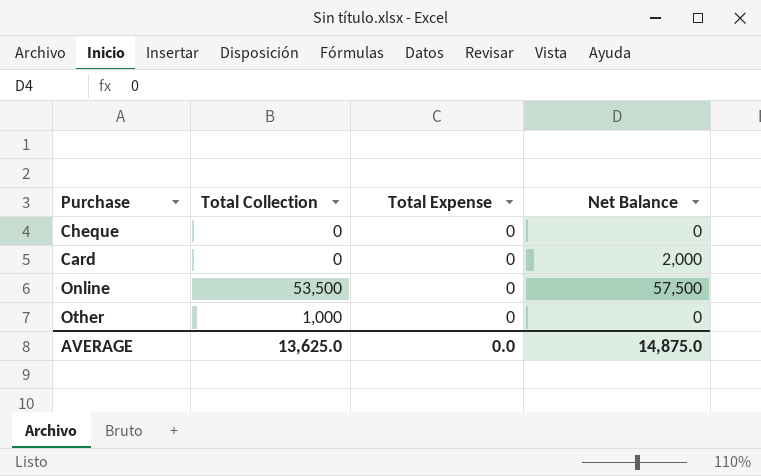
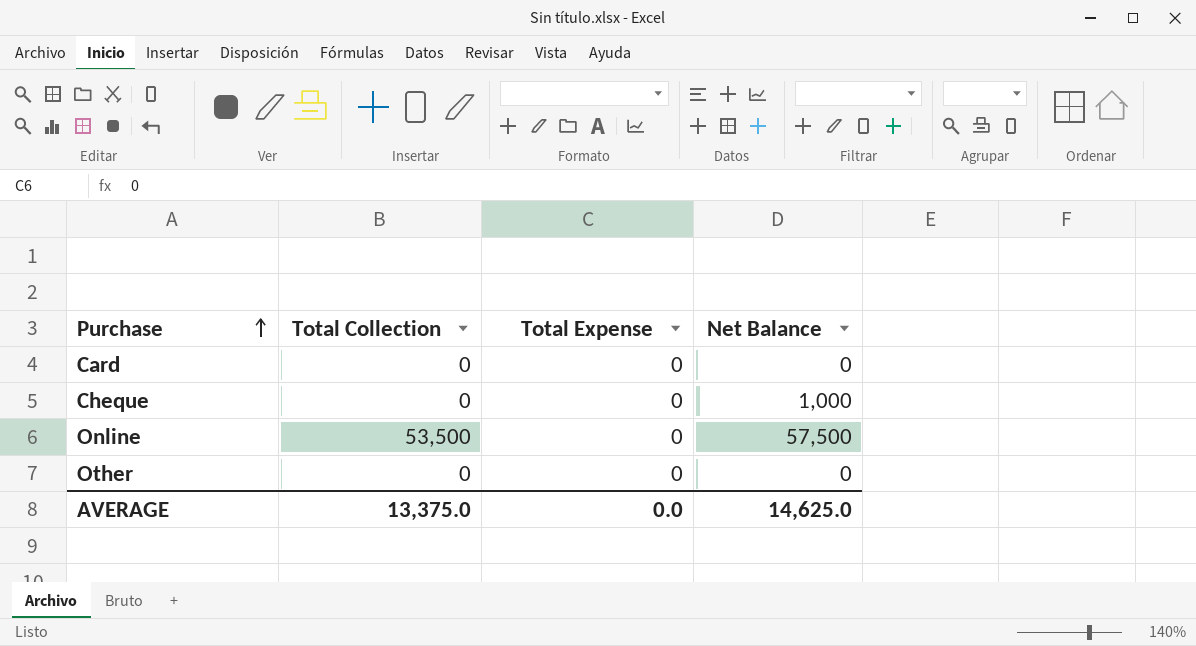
row order: none -> Purchase ascending
Card | Net Balance: 2,000 -> 0
Cheque | Net Balance: 0 -> 1,000
Other | Total Collection: 1,000 -> 0
AVERAGE | Total Collection: 13,625.0 -> 13,375.0
AVERAGE | Net Balance: 14,875.0 -> 14,625.0

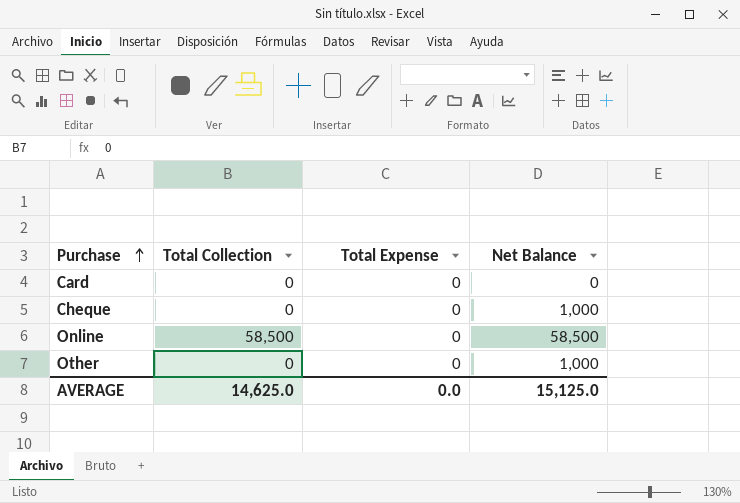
Online | Total Collection: 53,500 -> 58,500
Online | Net Balance: 57,500 -> 58,500
Other | Net Balance: 0 -> 1,000
AVERAGE | Total Collection: 13,375.0 -> 14,625.0
AVERAGE | Net Balance: 14,625.0 -> 15,125.0

